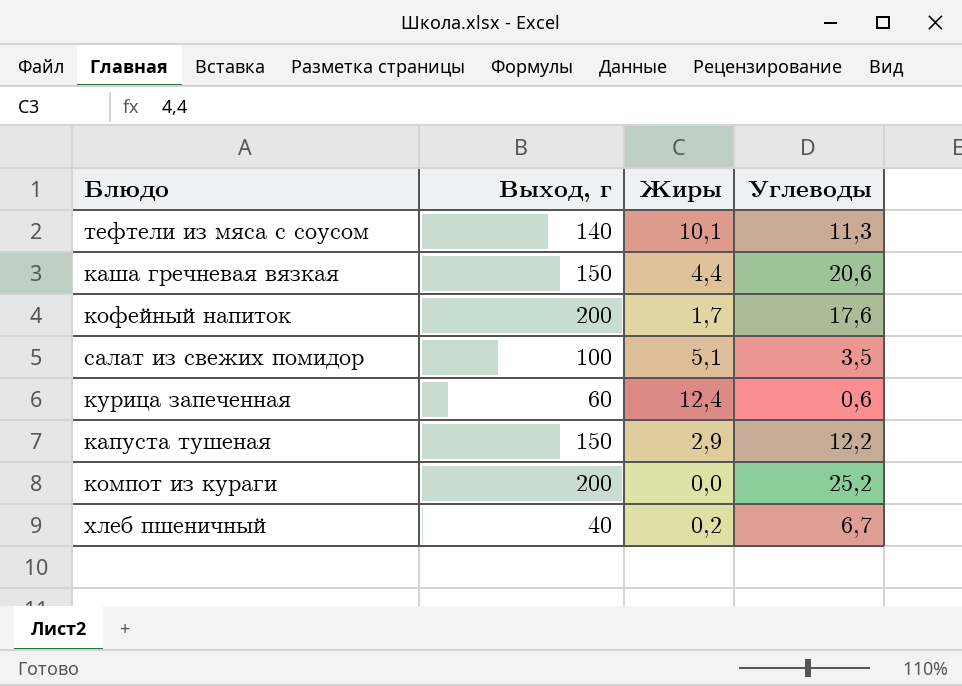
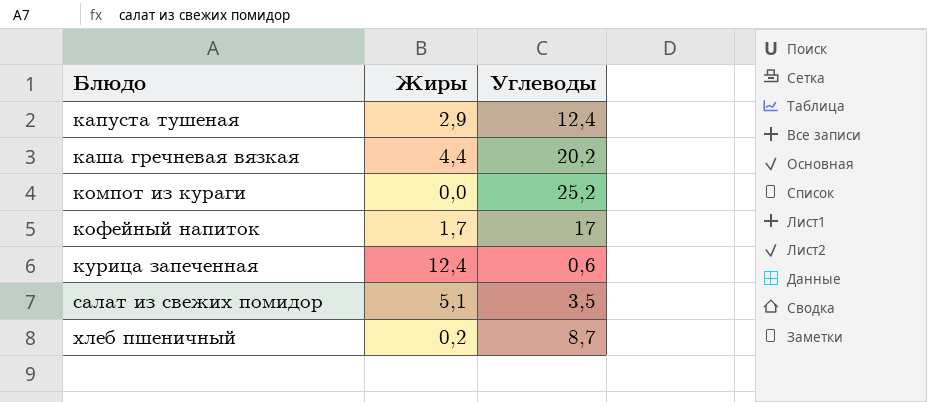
row order: none -> Блюдо ascending
column Выход, г | position: 2 -> none
row тефтели из мяса с соусом: 140 | 10,1 | 11,3 -> none
капуста тушеная | Углеводы: 12,2 -> 12,4
каша гречневая вязкая | Углеводы: 20,6 -> 20,2
кофейный напиток | Углеводы: 17,6 -> 17
хлеб пшеничный | Углеводы: 6,7 -> 8,7

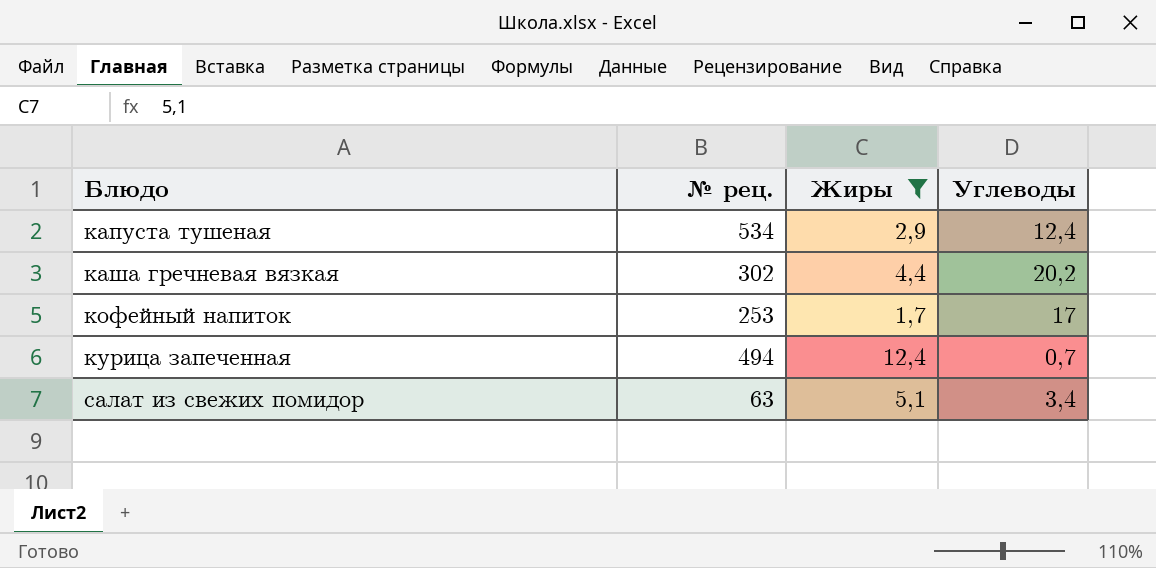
filter: none -> Жиры >= 1,7
column № рец. | position: none -> 2
курица запеченная | Углеводы: 0,6 -> 0,7
салат из свежих помидор | Углеводы: 3,5 -> 3,4

